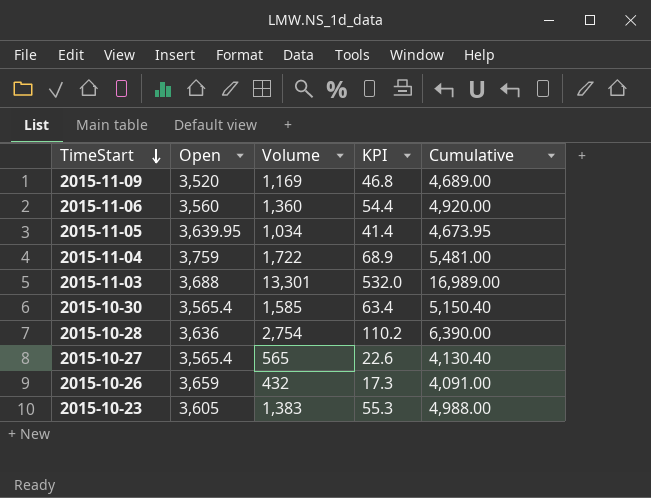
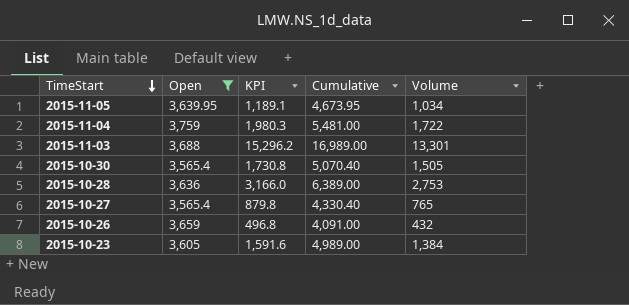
filter: none -> Open >= 3,565.4
column KPI | formula: [Volume] * 0.04 -> [Volume] * 1.15
column Volume | position: 3 -> 5
2015-10-30 | Cumulative: 5,150.40 -> 5,070.40
2015-10-30 | Volume: 1,585 -> 1,505
2015-10-28 | Cumulative: 6,390.00 -> 6,389.00
2015-10-28 | Volume: 2,754 -> 2,753
2015-10-27 | Cumulative: 4,130.40 -> 4,330.40
2015-10-27 | Volume: 565 -> 765
2015-10-23 | Cumulative: 4,988.00 -> 4,989.00
2015-10-23 | Volume: 1,383 -> 1,384

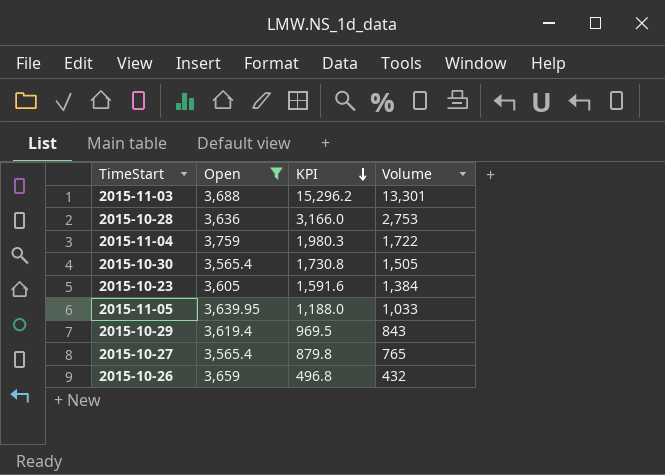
row order: TimeStart descending -> KPI descending
column Cumulative | formula: [Open] + [Volume] -> none
2015-11-05 | KPI: 1,189.1 -> 1,188.0
2015-11-05 | Volume: 1,034 -> 1,033
row 2015-10-29: none -> 3,619.4 | 969.5 | 843

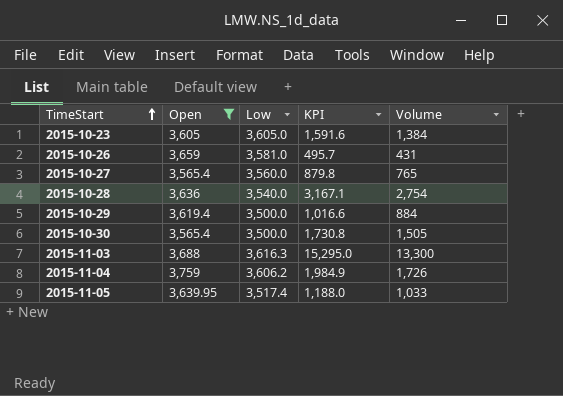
row order: KPI descending -> TimeStart ascending
column Low | position: none -> 3
2015-10-26 | KPI: 496.8 -> 495.7
2015-10-26 | Volume: 432 -> 431
2015-10-28 | KPI: 3,166.0 -> 3,167.1
2015-10-28 | Volume: 2,753 -> 2,754
2015-10-29 | KPI: 969.5 -> 1,016.6
2015-10-29 | Volume: 843 -> 884
2015-11-03 | KPI: 15,296.2 -> 15,295.0
2015-11-03 | Volume: 13,301 -> 13,300
2015-11-04 | KPI: 1,980.3 -> 1,984.9
2015-11-04 | Volume: 1,722 -> 1,726

